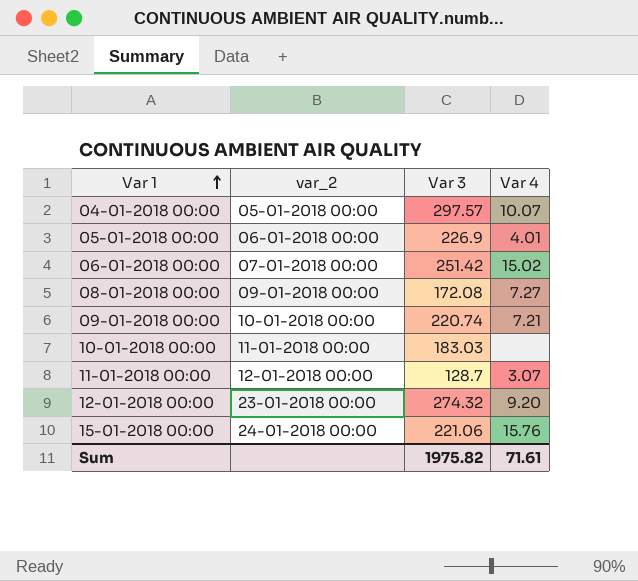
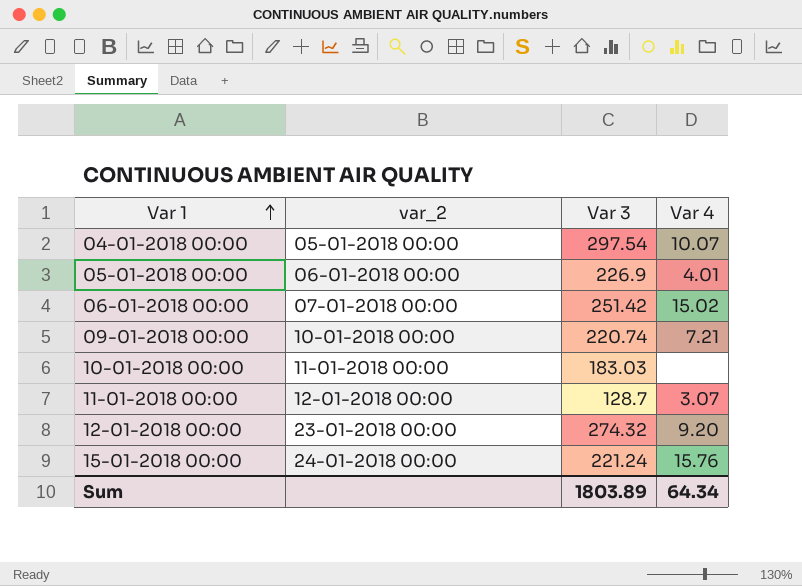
row 08-01-2018 00:00: 09-01-2018 00:00 | 172.08 | 7.27 -> none
04-01-2018 00:00 | Var 3: 297.57 -> 297.54
15-01-2018 00:00 | Var 3: 221.06 -> 221.24
Sum | Var 3: 1975.82 -> 1803.89
Sum | Var 4: 71.61 -> 64.34

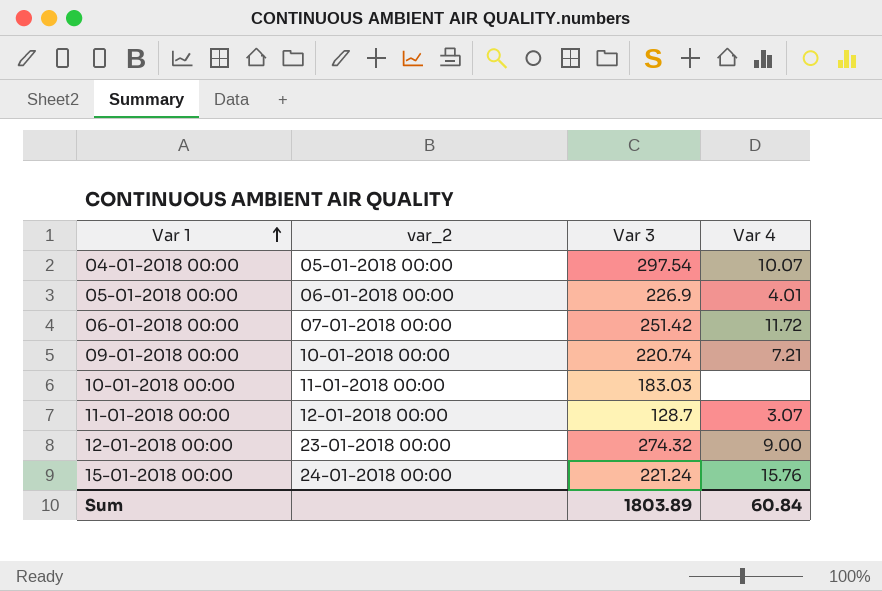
06-01-2018 00:00 | Var 4: 15.02 -> 11.72
12-01-2018 00:00 | Var 4: 9.20 -> 9.00
Sum | Var 4: 64.34 -> 60.84

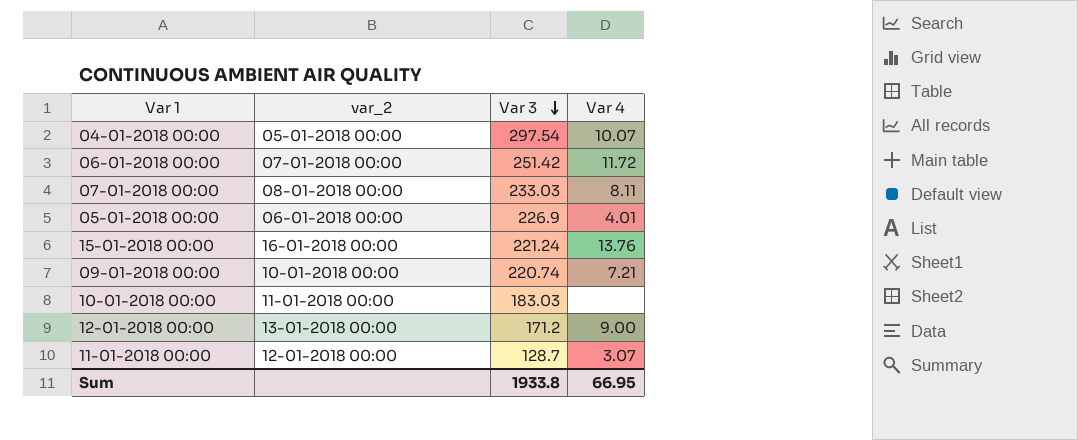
row order: Var 1 ascending -> Var 3 descending
row 07-01-2018 00:00: none -> 08-01-2018 00:00 | 233.03 | 8.11
15-01-2018 00:00 | var_2: 24-01-2018 00:00 -> 16-01-2018 00:00
15-01-2018 00:00 | Var 4: 15.76 -> 13.76
12-01-2018 00:00 | var_2: 23-01-2018 00:00 -> 13-01-2018 00:00
12-01-2018 00:00 | Var 3: 274.32 -> 171.2
Sum | Var 3: 1803.89 -> 1933.8
Sum | Var 4: 60.84 -> 66.95

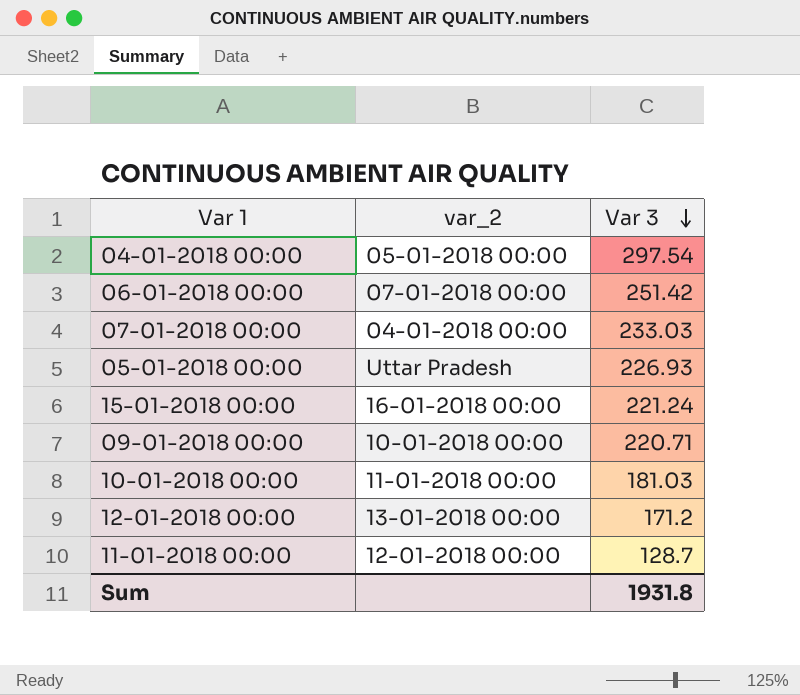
column Var 4 | position: 4 -> none
07-01-2018 00:00 | var_2: 08-01-2018 00:00 -> 04-01-2018 00:00
05-01-2018 00:00 | var_2: 06-01-2018 00:00 -> Uttar Pradesh
05-01-2018 00:00 | Var 3: 226.9 -> 226.93
09-01-2018 00:00 | Var 3: 220.74 -> 220.71
10-01-2018 00:00 | Var 3: 183.03 -> 181.03
Sum | Var 3: 1933.8 -> 1931.8

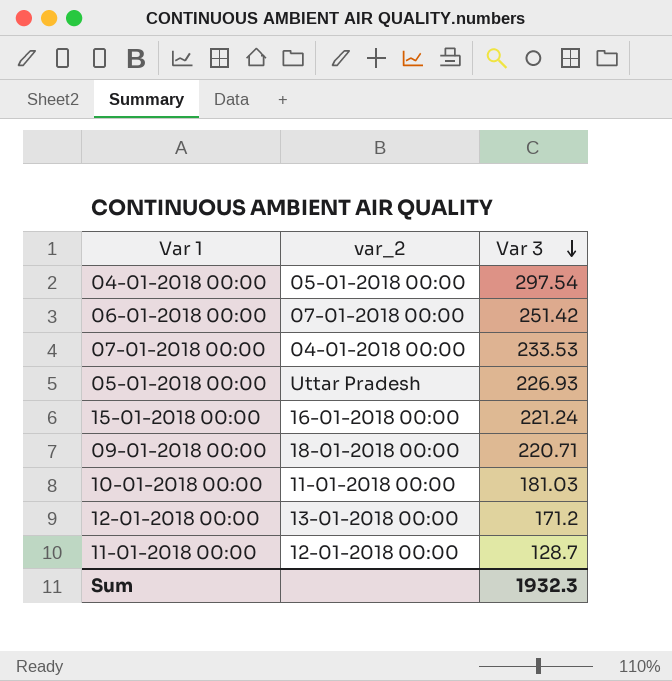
07-01-2018 00:00 | Var 3: 233.03 -> 233.53
09-01-2018 00:00 | var_2: 10-01-2018 00:00 -> 18-01-2018 00:00
Sum | Var 3: 1931.8 -> 1932.3

